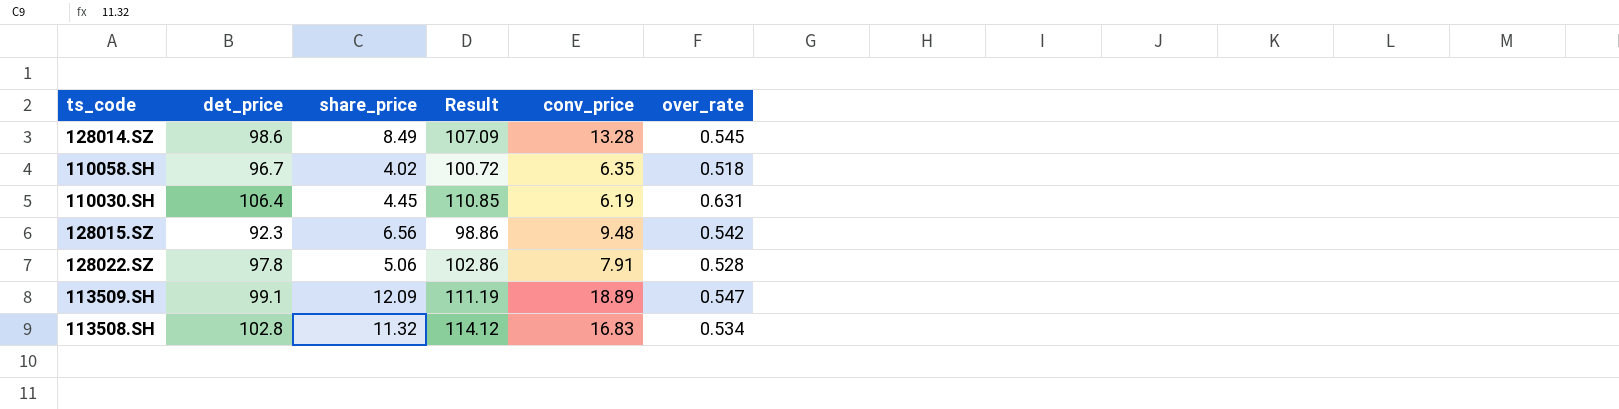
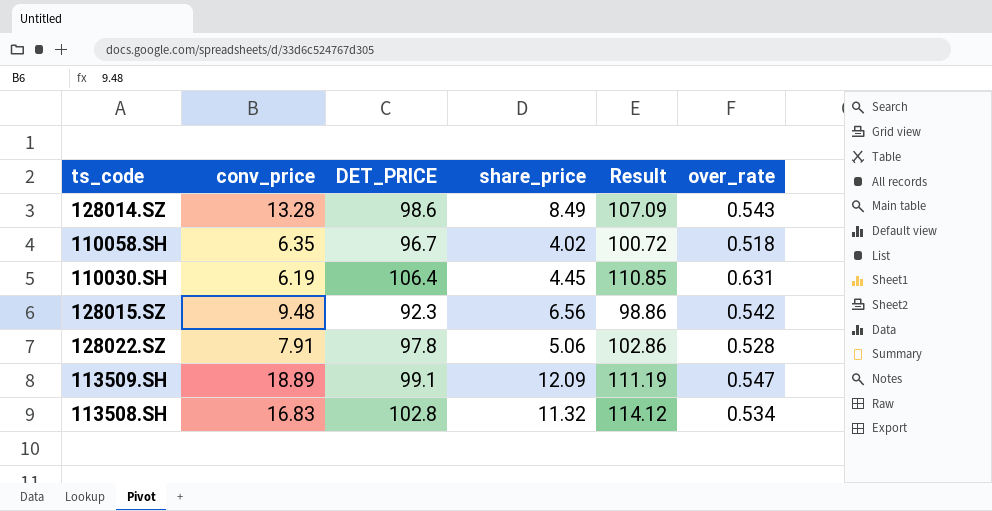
column conv_price | position: 5 -> 2
column name: det_price -> DET_PRICE
128014.SZ | over_rate: 0.545 -> 0.543

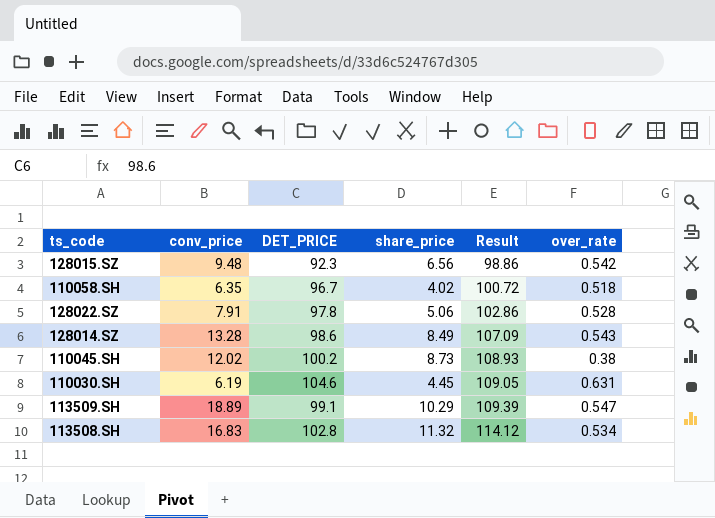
row order: none -> Result ascending
row 110045.SH: none -> 12.02 | 100.2 | 8.73 | 108.93 | 0.38
110030.SH | DET_PRICE: 106.4 -> 104.6
110030.SH | Result: 110.85 -> 109.05
113509.SH | share_price: 12.09 -> 10.29
113509.SH | Result: 111.19 -> 109.39

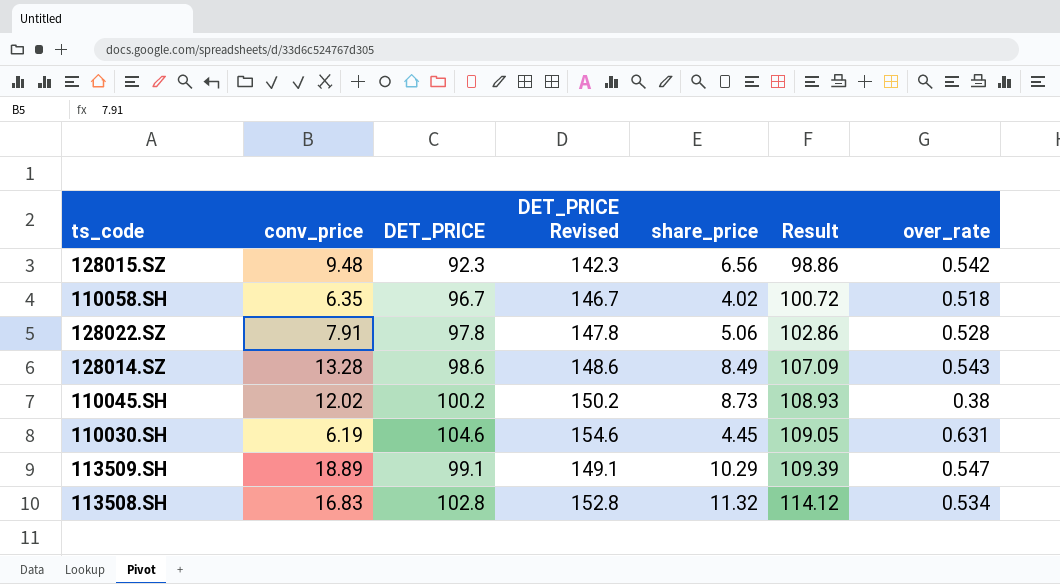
column DET_PRICE Revised | formula: none -> [DET_PRICE] + 50

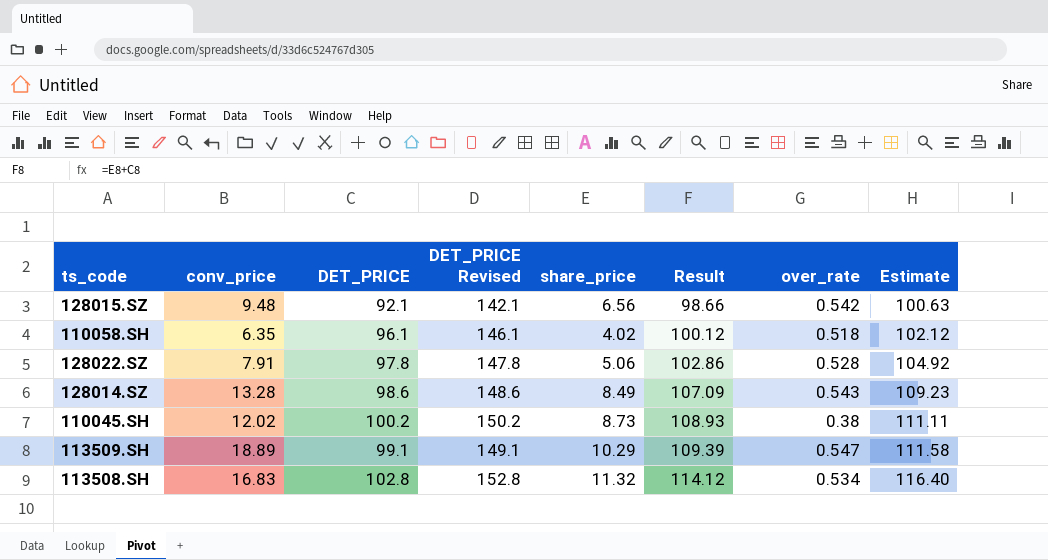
column Estimate | formula: none -> [Result] * 1.02
row 110030.SH: 6.19 | 104.6 | 154.6 | 4.45 | 109.05 | 0.631 -> none
128015.SZ | DET_PRICE: 92.3 -> 92.1
128015.SZ | DET_PRICE Revised: 142.3 -> 142.1
128015.SZ | Result: 98.86 -> 98.66
110058.SH | DET_PRICE: 96.7 -> 96.1
110058.SH | DET_PRICE Revised: 146.7 -> 146.1
110058.SH | Result: 100.72 -> 100.12

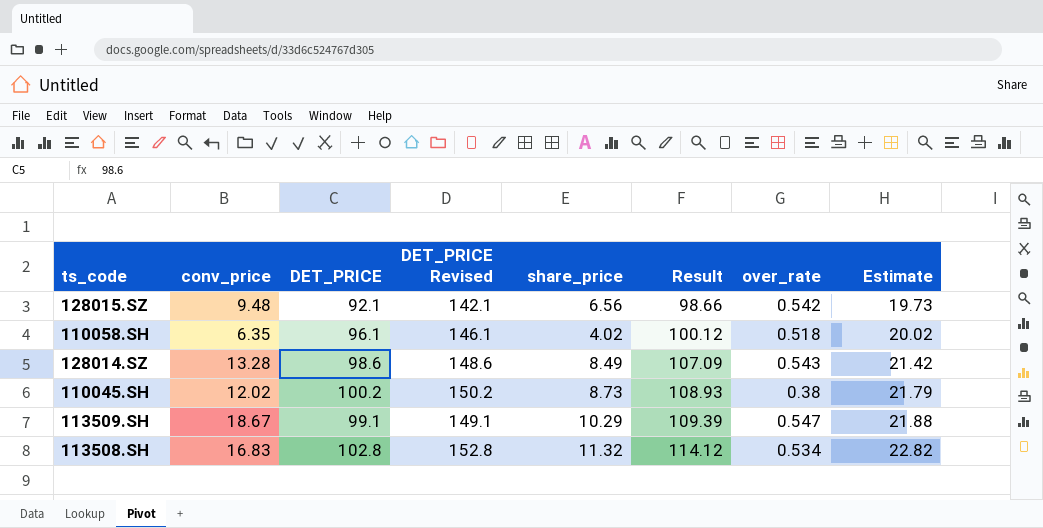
column Estimate | formula: [Result] * 1.02 -> [Result] * 0.2
row 128022.SZ: 7.91 | 97.8 | 147.8 | 5.06 | 102.86 | 0.528 | 104.92 -> none
113509.SH | conv_price: 18.89 -> 18.67

